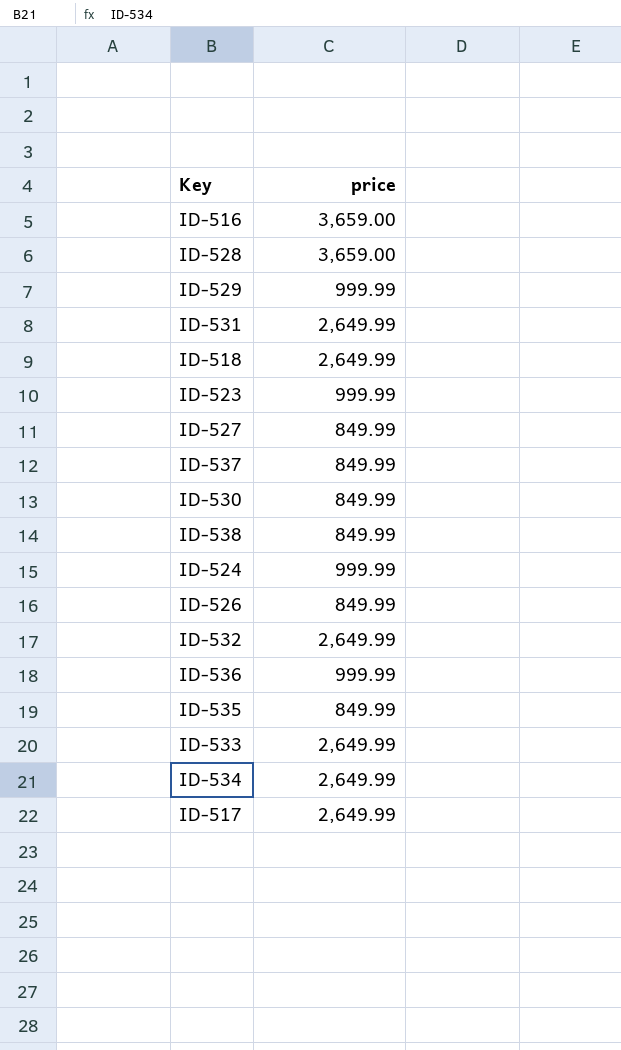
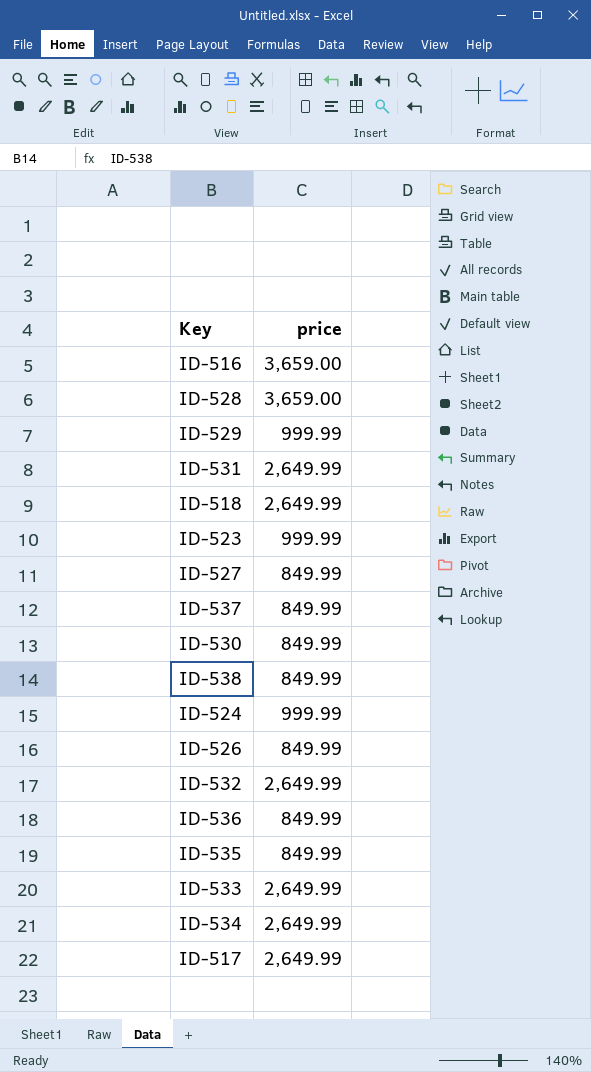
ID-536 | price: 999.99 -> 849.99

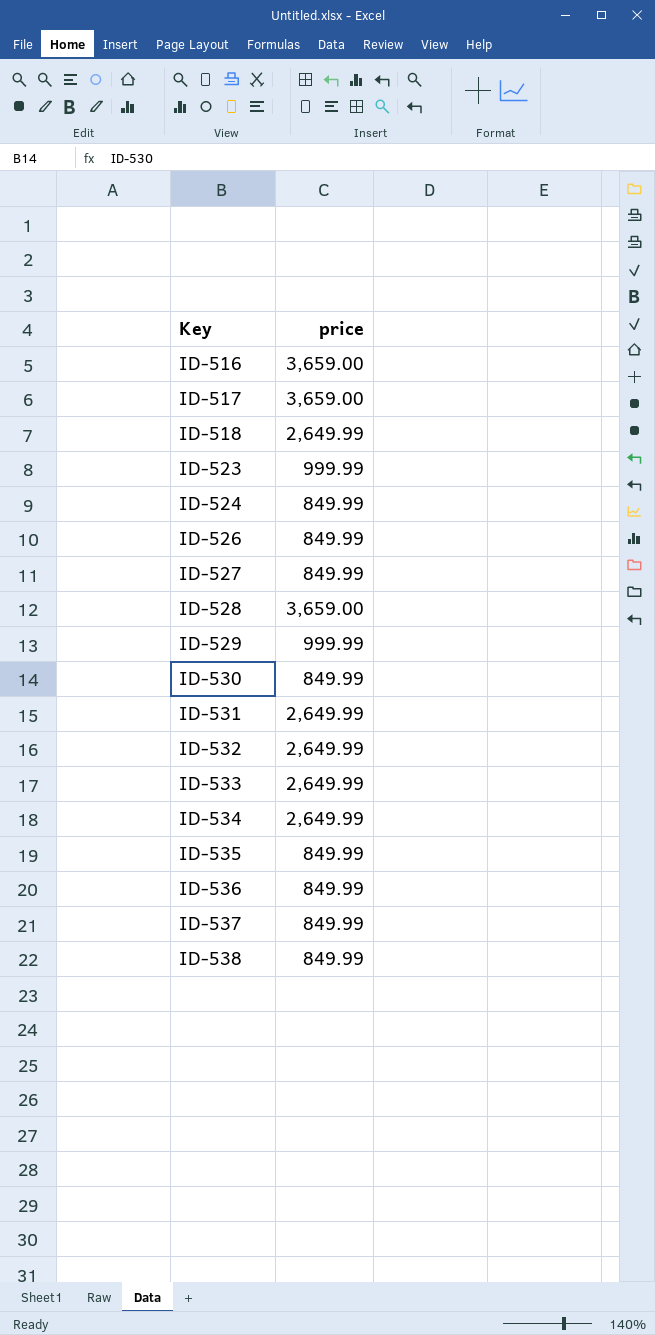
row order: none -> Key ascending
ID-517 | price: 2,649.99 -> 3,659.00
ID-524 | price: 999.99 -> 849.99

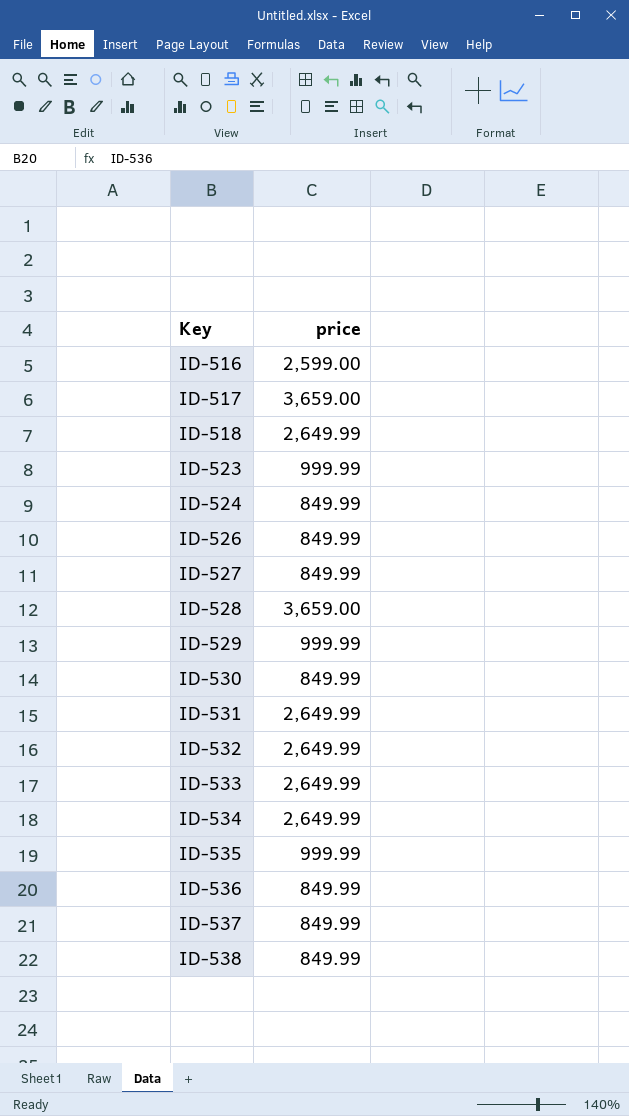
ID-516 | price: 3,659.00 -> 2,599.00
ID-535 | price: 849.99 -> 999.99

